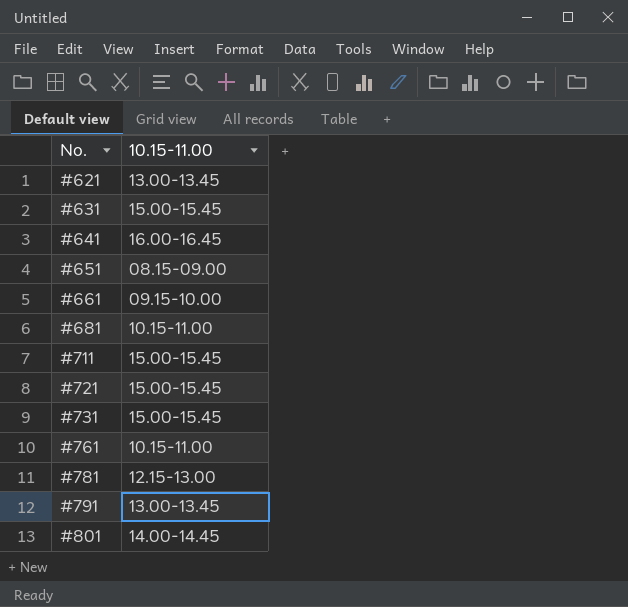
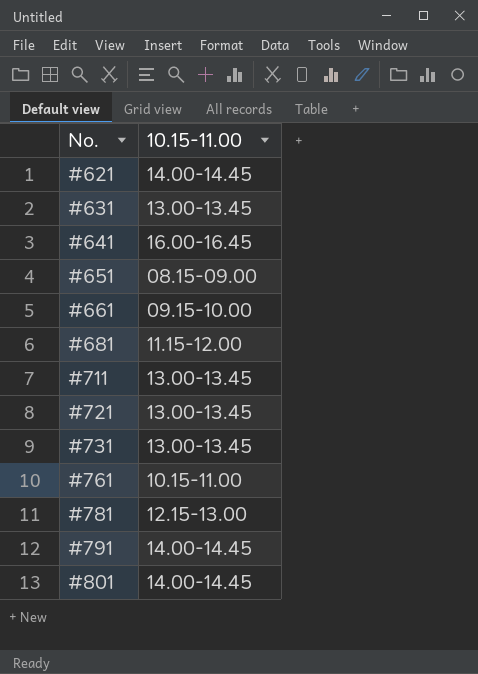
#621 | 10.15-11.00: 13.00-13.45 -> 14.00-14.45
#631 | 10.15-11.00: 15.00-15.45 -> 13.00-13.45
#681 | 10.15-11.00: 10.15-11.00 -> 11.15-12.00
#711 | 10.15-11.00: 15.00-15.45 -> 13.00-13.45
#721 | 10.15-11.00: 15.00-15.45 -> 13.00-13.45
#731 | 10.15-11.00: 15.00-15.45 -> 13.00-13.45
#791 | 10.15-11.00: 13.00-13.45 -> 14.00-14.45

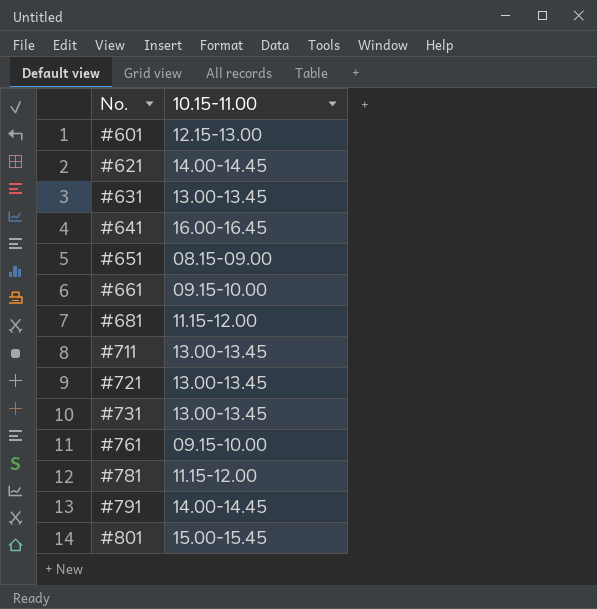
row #601: none -> 12.15-13.00
#761 | 10.15-11.00: 10.15-11.00 -> 09.15-10.00
#781 | 10.15-11.00: 12.15-13.00 -> 11.15-12.00
#801 | 10.15-11.00: 14.00-14.45 -> 15.00-15.45

